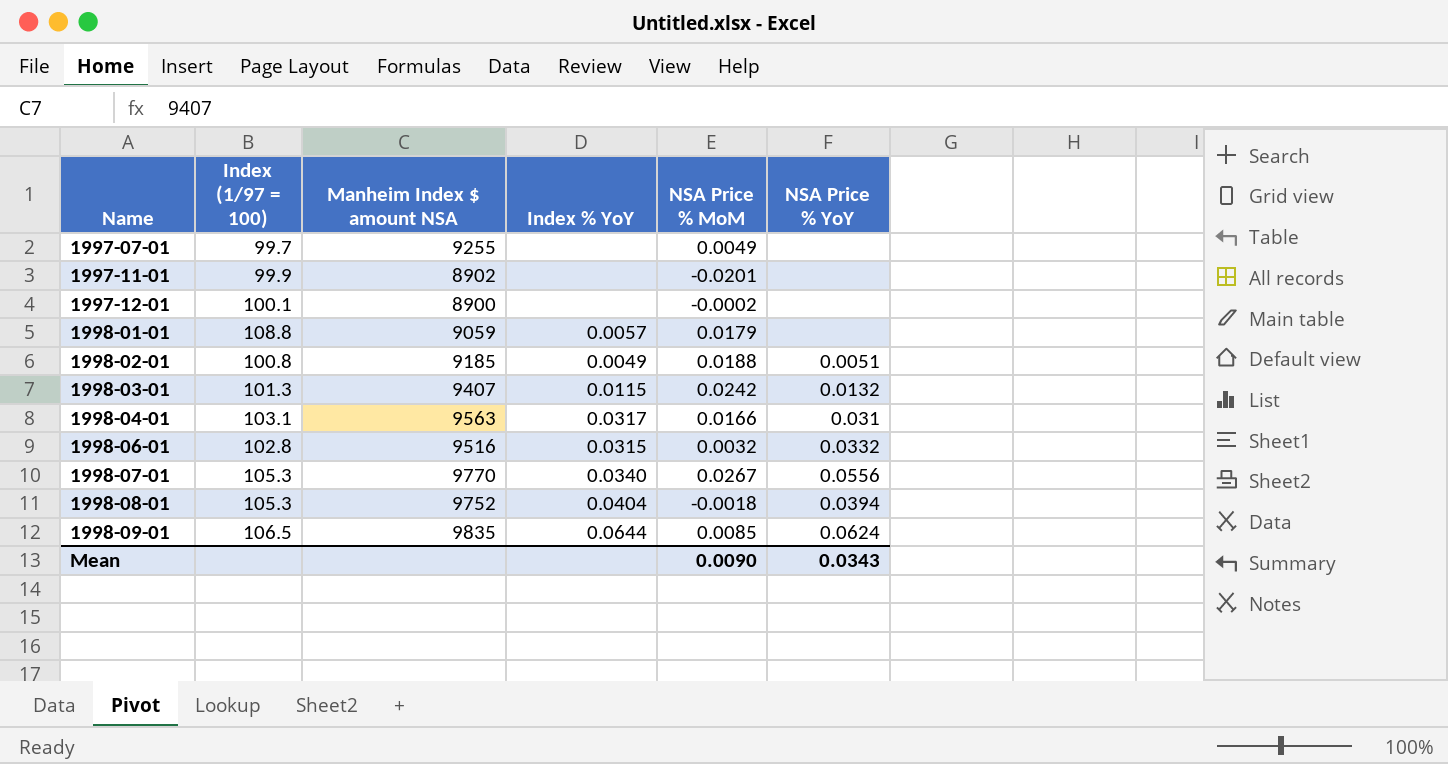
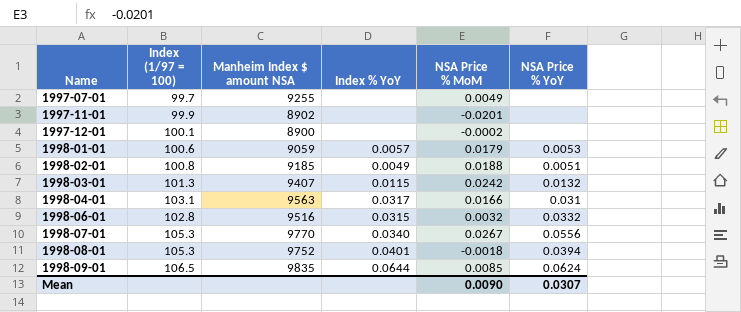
1998-01-01 | Index (1/97 = 100): 108.8 -> 100.6
1998-01-01 | NSA Price % YoY: none -> 0.0053
1998-08-01 | Index % YoY: 0.0404 -> 0.0401
Mean | NSA Price % YoY: 0.0343 -> 0.0307

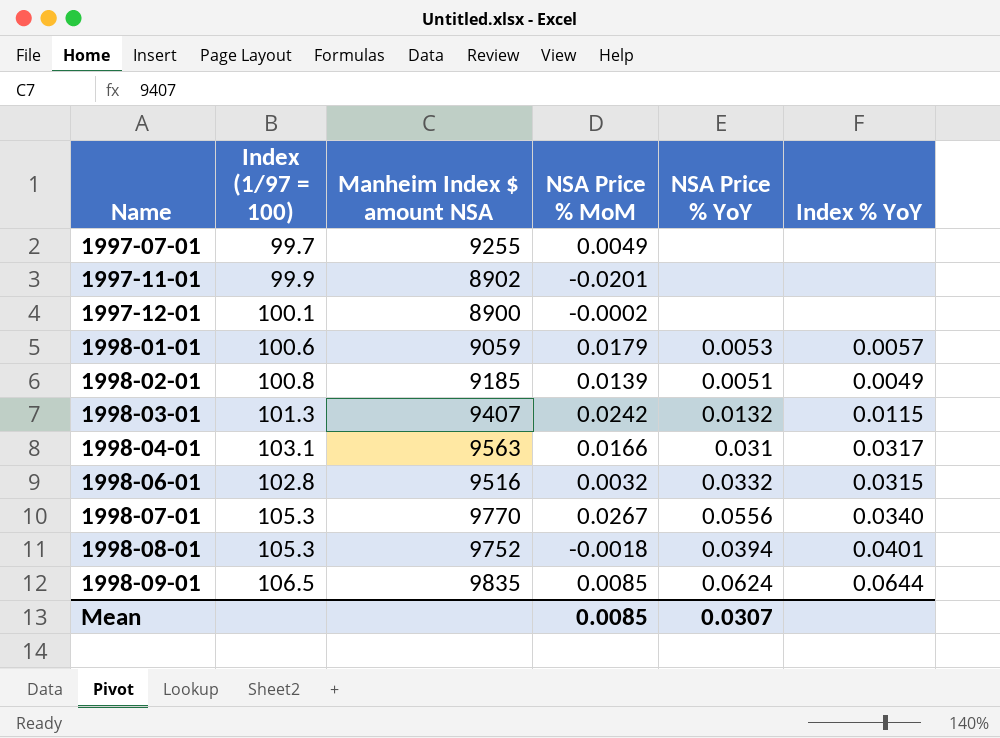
column Index % YoY | position: 4 -> 6
1998-02-01 | NSA Price % MoM: 0.0188 -> 0.0139
Mean | NSA Price % MoM: 0.0090 -> 0.0085

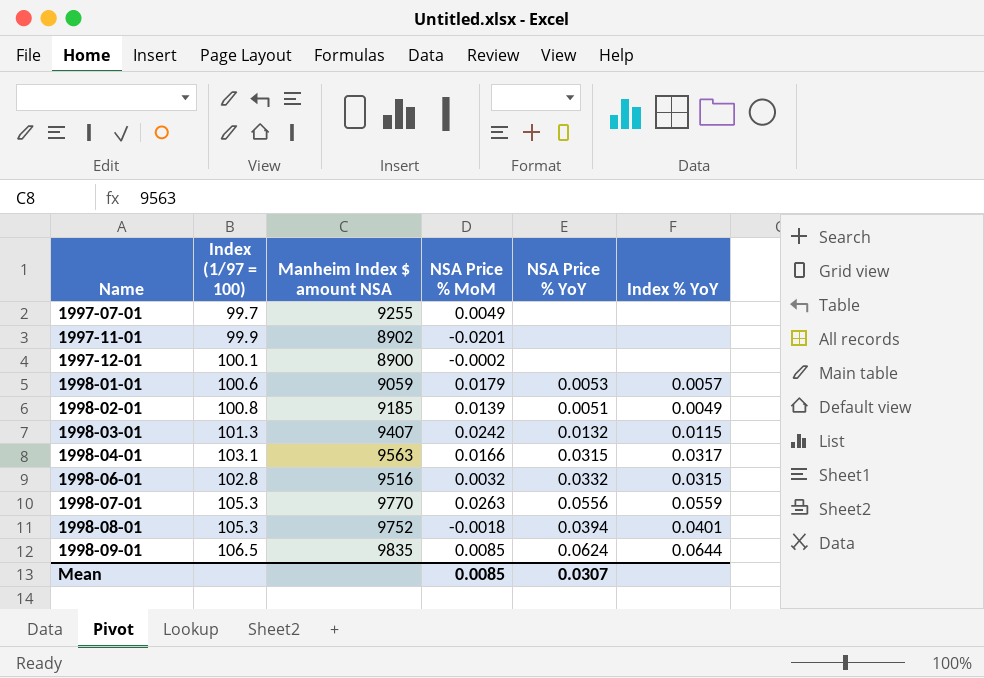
1998-04-01 | NSA Price % YoY: 0.031 -> 0.0315
1998-07-01 | NSA Price % MoM: 0.0267 -> 0.0263
1998-07-01 | Index % YoY: 0.0340 -> 0.0559

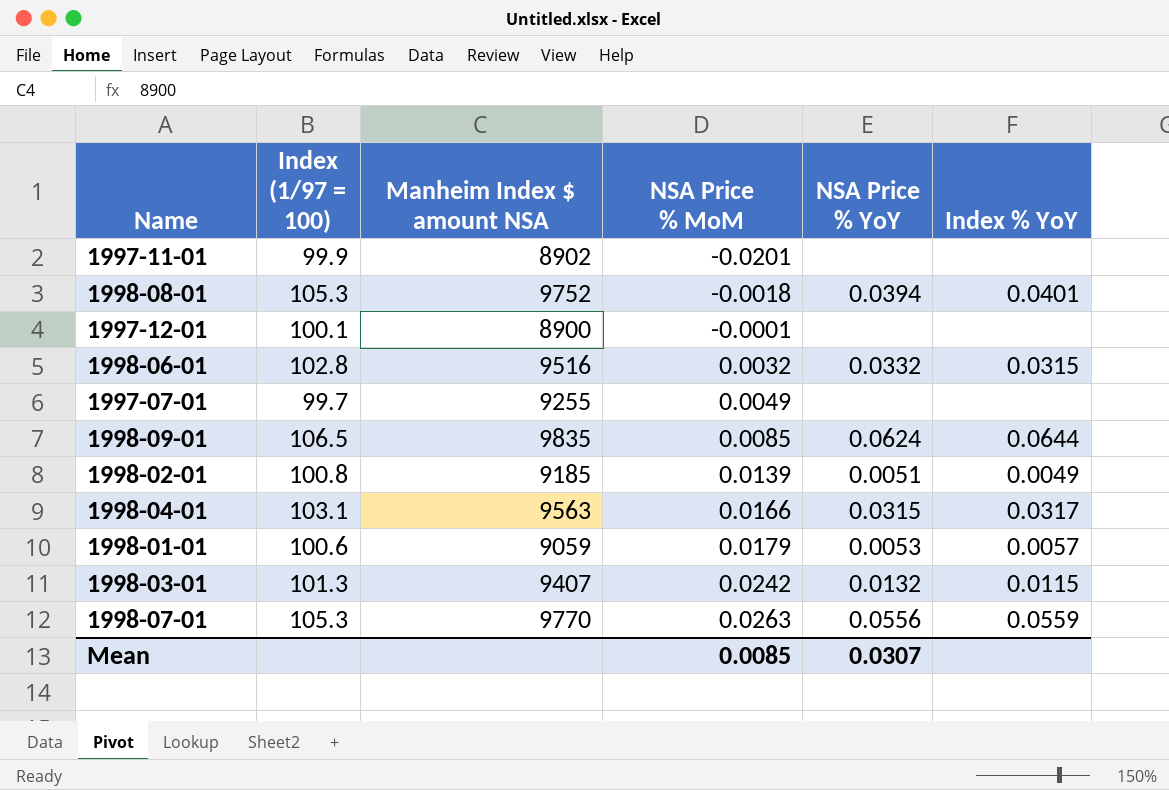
row order: Name ascending -> NSA Price % MoM ascending
1997-12-01 | NSA Price % MoM: -0.0002 -> -0.0001

